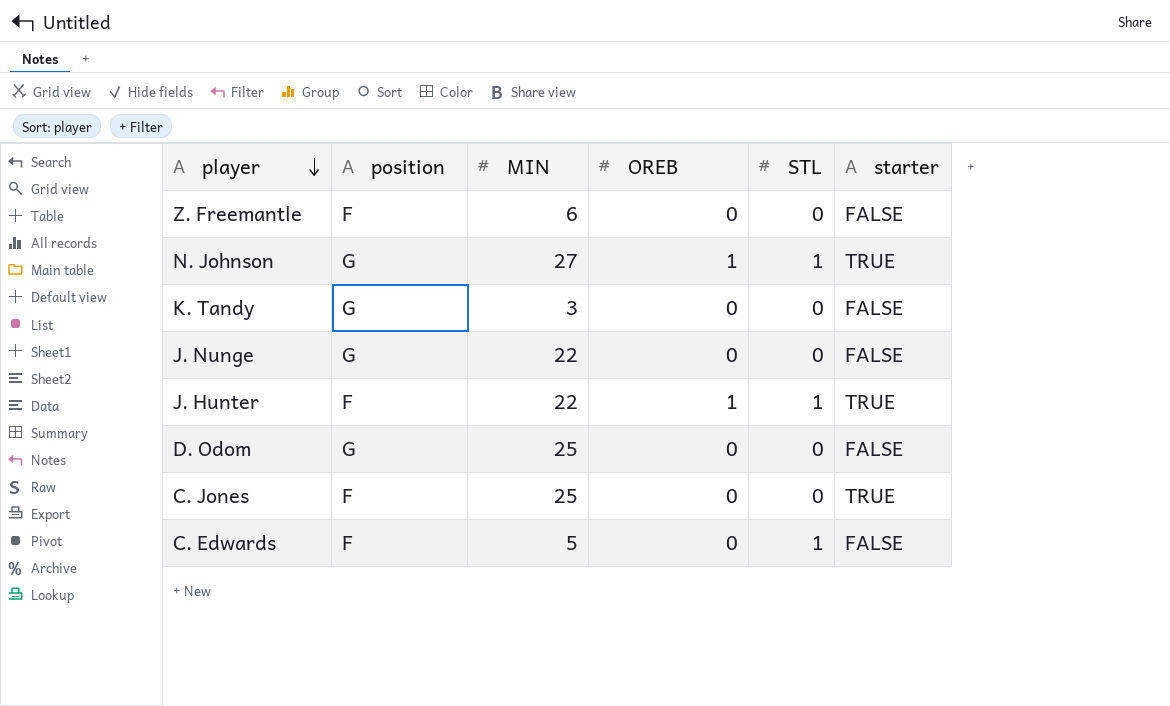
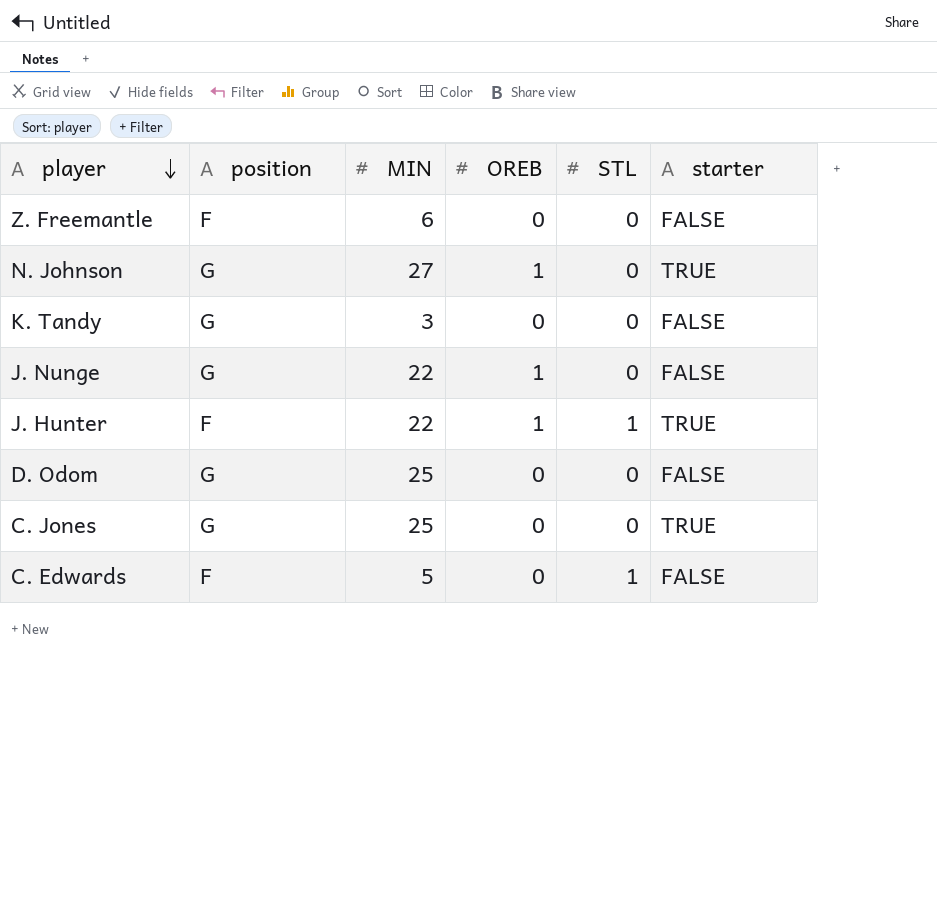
N. Johnson | STL: 1 -> 0
J. Nunge | OREB: 0 -> 1
C. Jones | position: F -> G

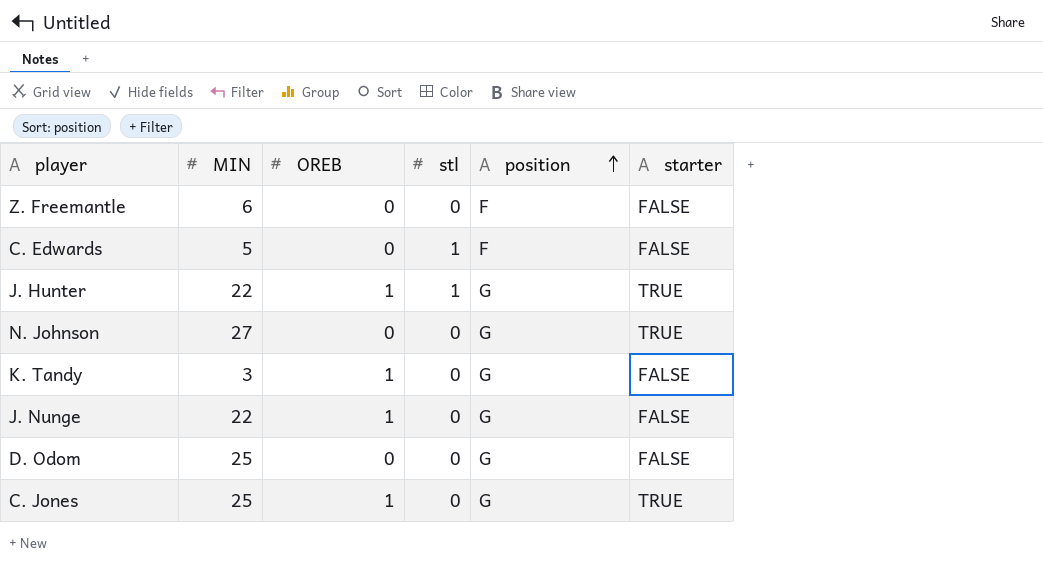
row order: player descending -> position ascending
column name: STL -> stl
column position | position: 2 -> 5
J. Hunter | position: F -> G
N. Johnson | OREB: 1 -> 0
K. Tandy | OREB: 0 -> 1
C. Jones | OREB: 0 -> 1

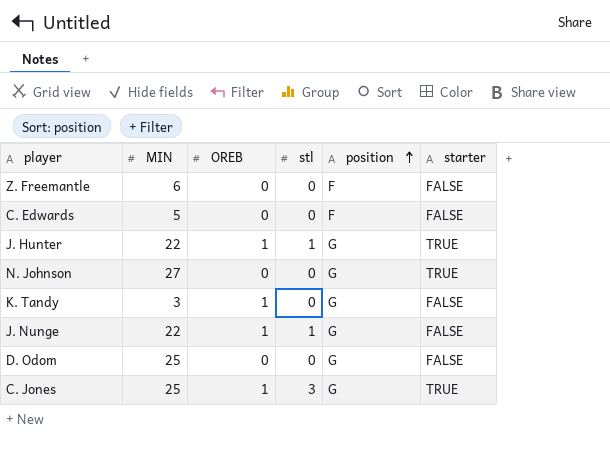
C. Edwards | stl: 1 -> 0
J. Nunge | stl: 0 -> 1
C. Jones | stl: 0 -> 3

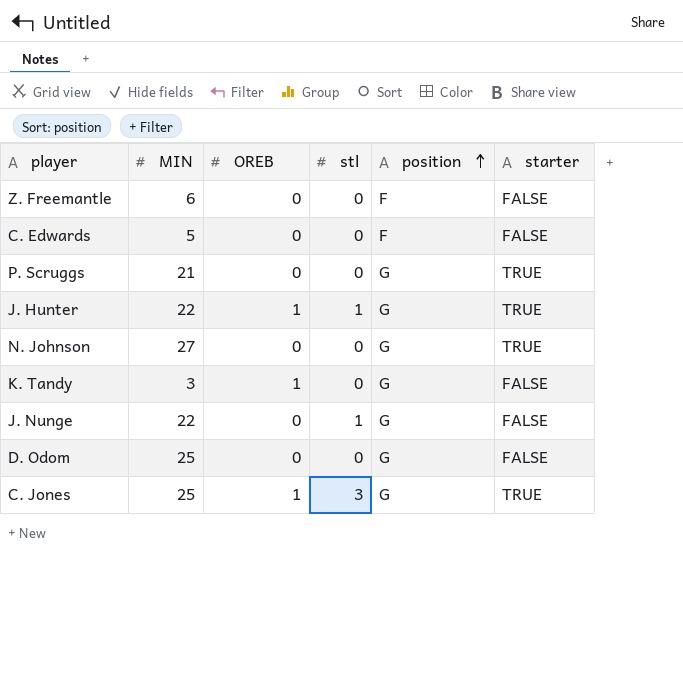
row P. Scruggs: none -> 21 | 0 | 0 | G | TRUE
J. Nunge | OREB: 1 -> 0

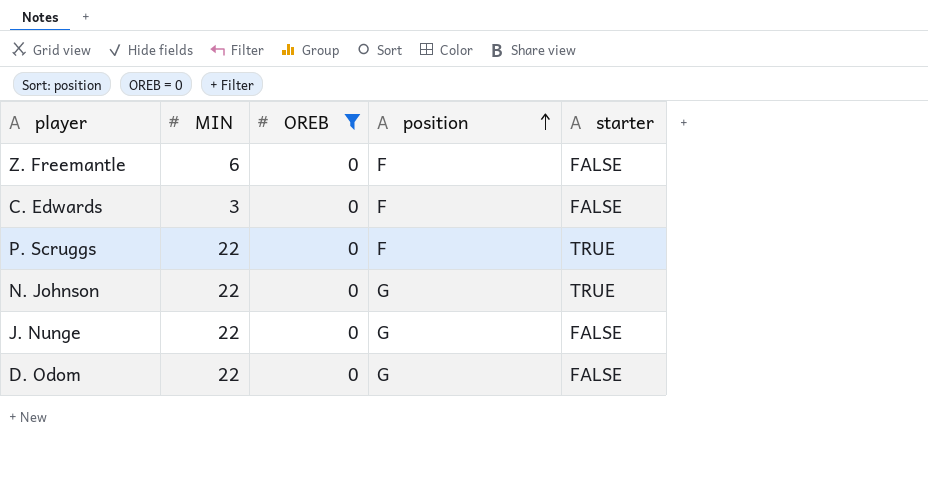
filter: none -> OREB = 0
column stl | position: 4 -> none
C. Edwards | MIN: 5 -> 3
P. Scruggs | MIN: 21 -> 22
P. Scruggs | position: G -> F
N. Johnson | MIN: 27 -> 22
D. Odom | MIN: 25 -> 22

